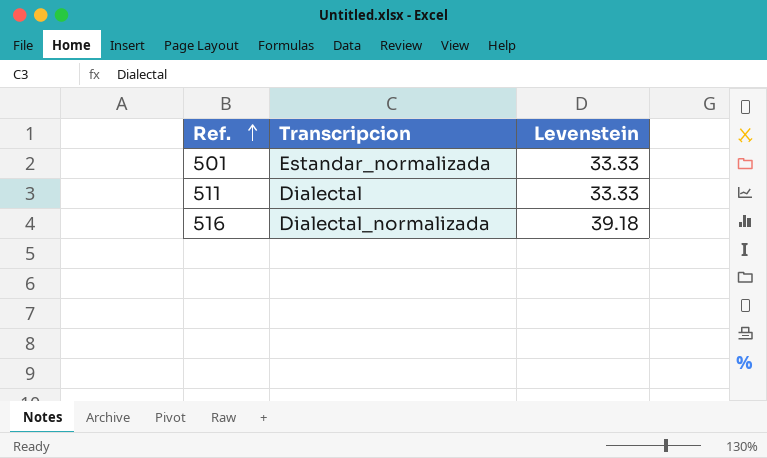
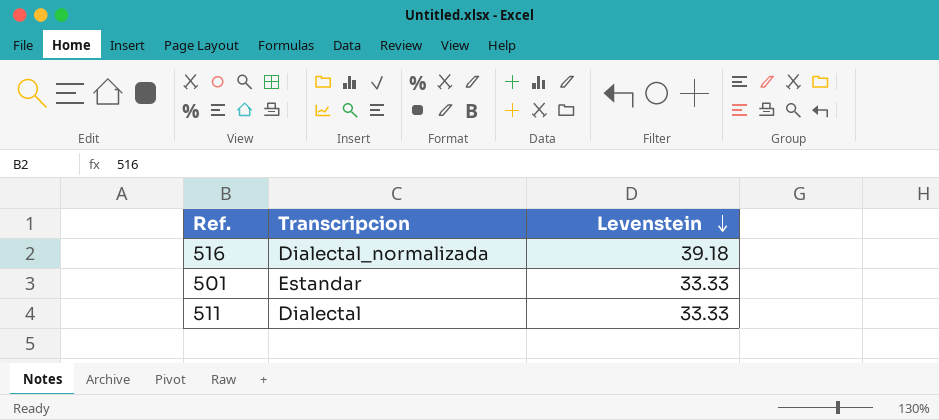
row order: Ref. ascending -> Levenstein descending
501 | Transcripcion: Estandar_normalizada -> Estandar

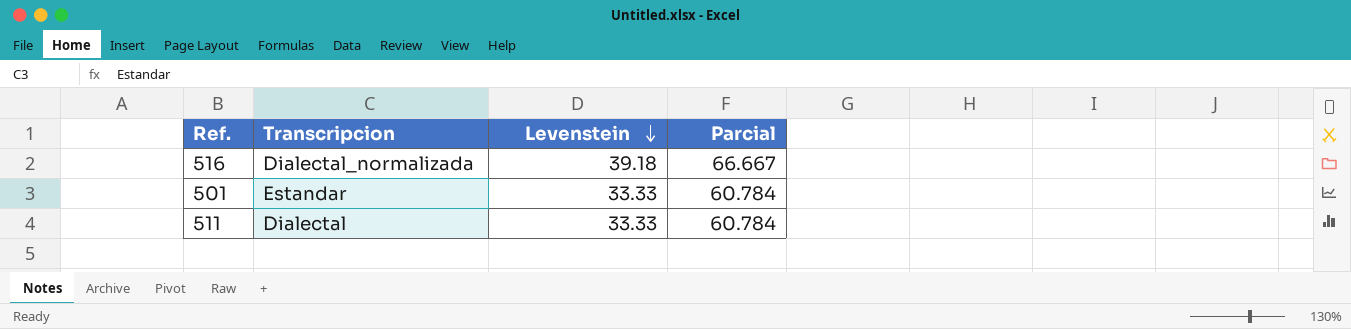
column Parcial | position: none -> 4

